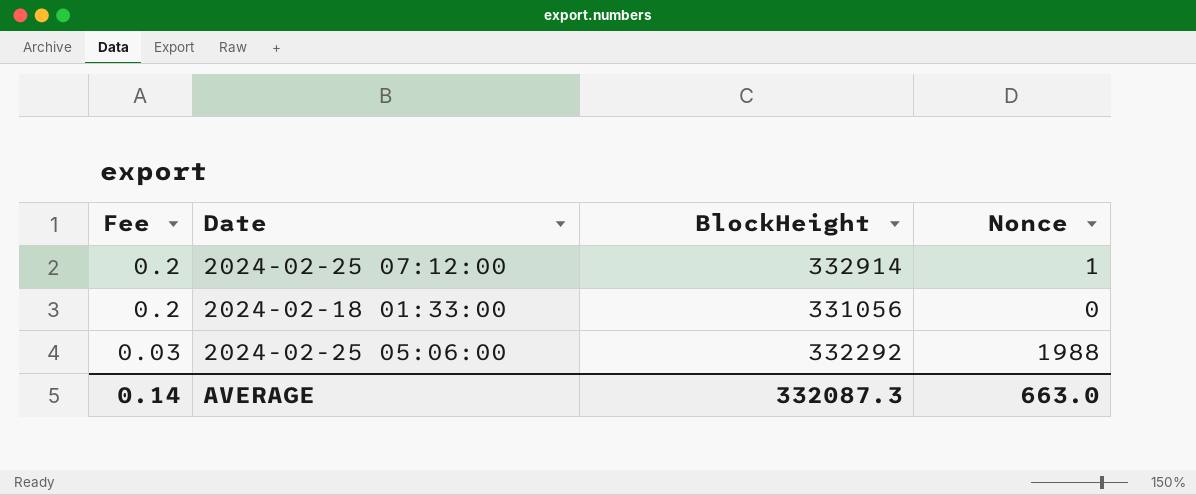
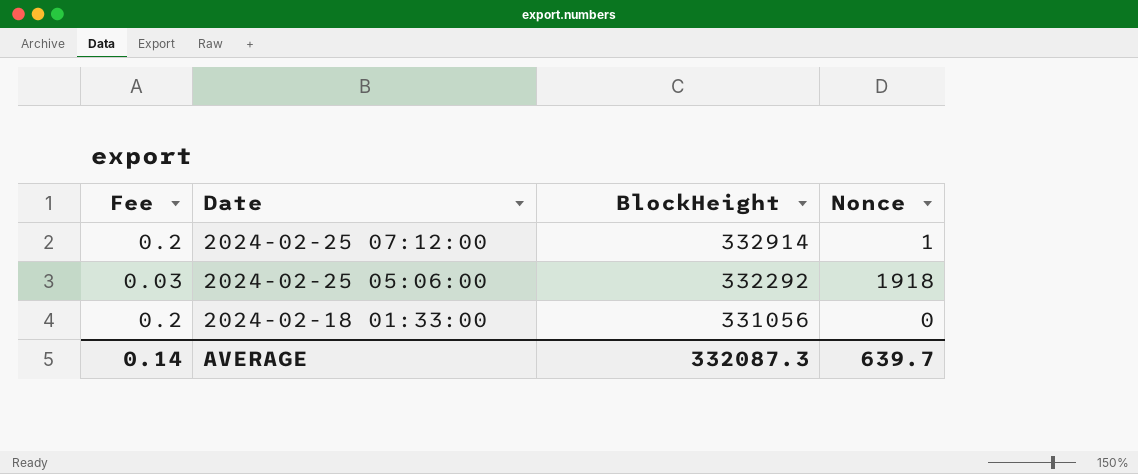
row order: Fee descending -> Date descending
2024-02-25 05:06:00 | Nonce: 1988 -> 1918
AVERAGE | Nonce: 663.0 -> 639.7

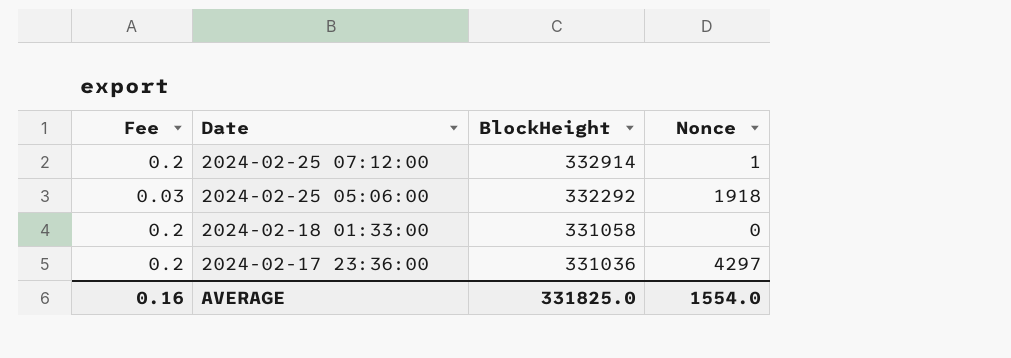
2024-02-18 01:33:00 | BlockHeight: 331056 -> 331058
row 2024-02-17 23:36:00: none -> 0.2 | 331036 | 4297
AVERAGE | Fee: 0.14 -> 0.16
AVERAGE | BlockHeight: 332087.3 -> 331825.0
AVERAGE | Nonce: 639.7 -> 1554.0

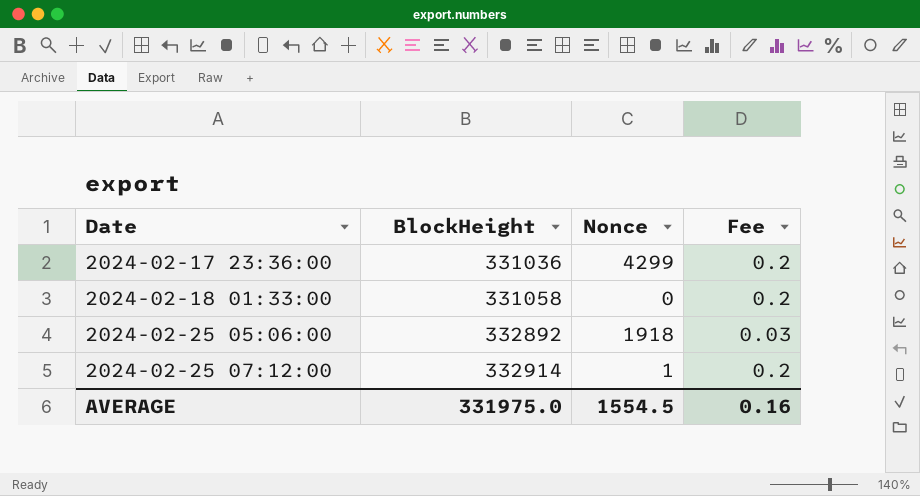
row order: Date descending -> Date ascending
column Fee | position: 1 -> 4
2024-02-17 23:36:00 | Nonce: 4297 -> 4299
2024-02-25 05:06:00 | BlockHeight: 332292 -> 332892
AVERAGE | BlockHeight: 331825.0 -> 331975.0
AVERAGE | Nonce: 1554.0 -> 1554.5

